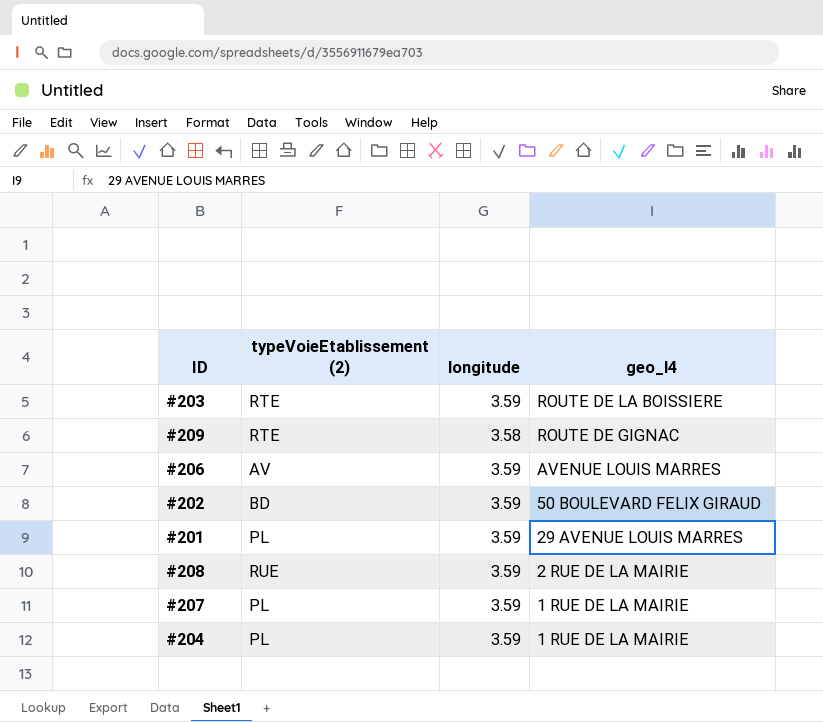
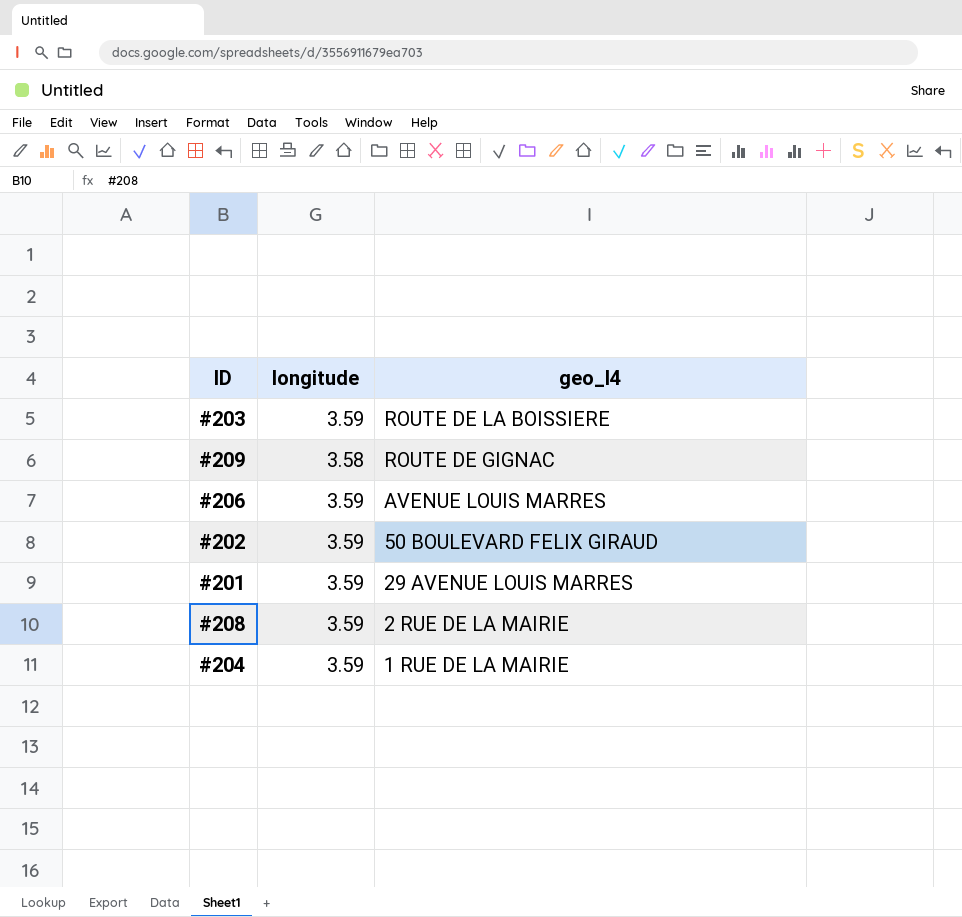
column typeVoieEtablissement (2) | position: 2 -> none
row #207: PL | 3.59 | 1 RUE DE LA MAIRIE -> none

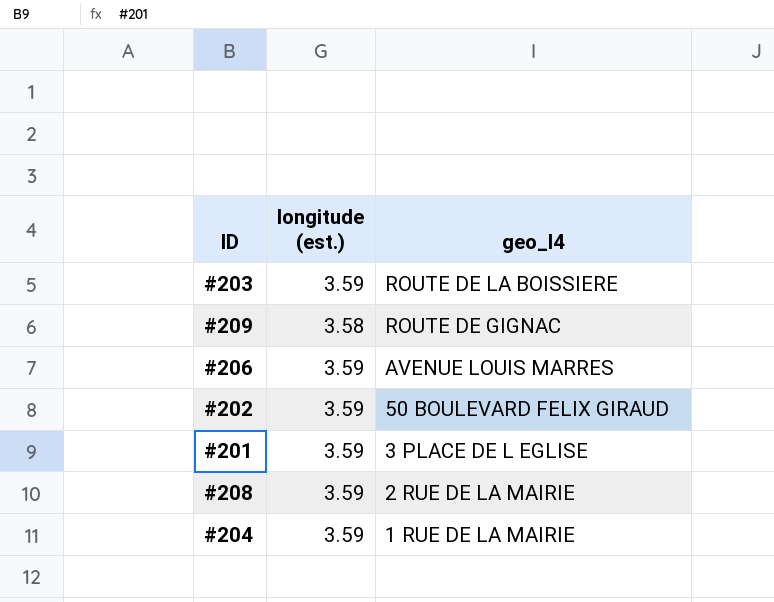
column name: longitude -> longitude (est.)
#201 | geo_l4: 29 AVENUE LOUIS MARRES -> 3 PLACE DE L EGLISE

